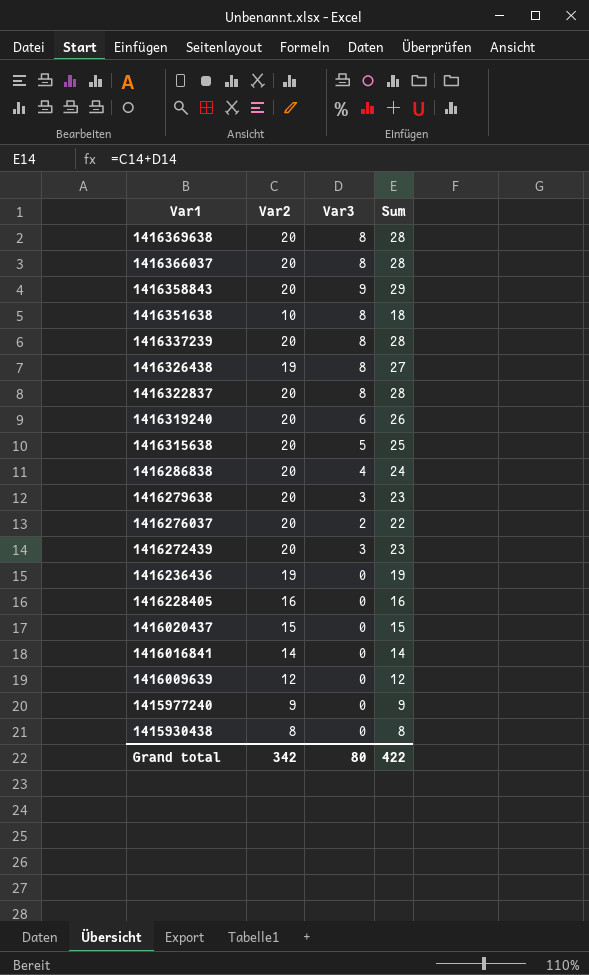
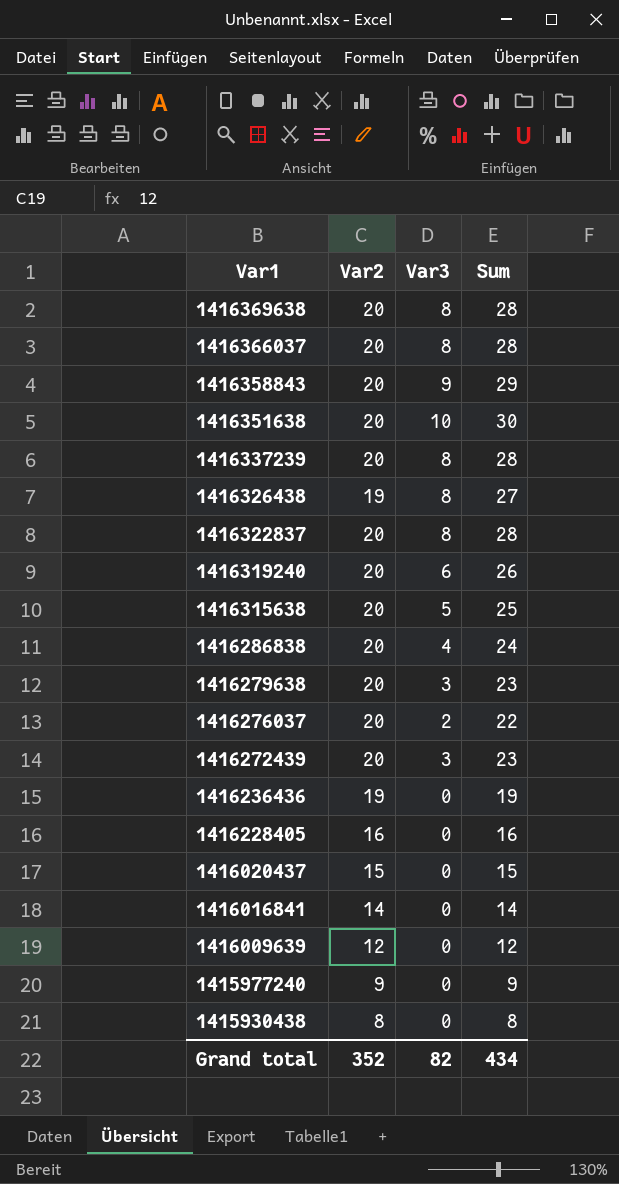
1416351638 | Var2: 10 -> 20
1416351638 | Var3: 8 -> 10
1416351638 | Sum: 18 -> 30
Grand total | Var2: 342 -> 352
Grand total | Var3: 80 -> 82
Grand total | Sum: 422 -> 434

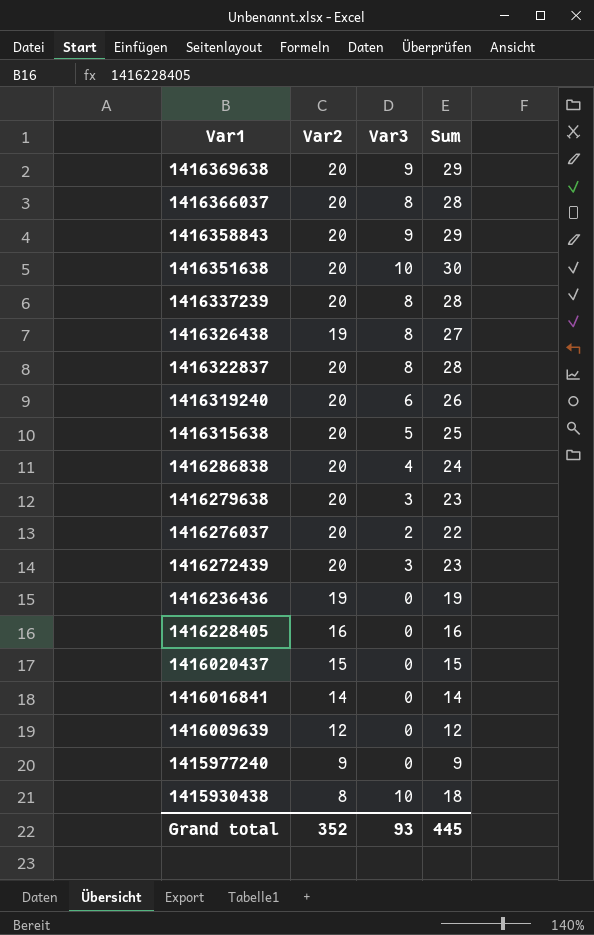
1416369638 | Var3: 8 -> 9
1416369638 | Sum: 28 -> 29
1415930438 | Var3: 0 -> 10
1415930438 | Sum: 8 -> 18
Grand total | Var3: 82 -> 93
Grand total | Sum: 434 -> 445

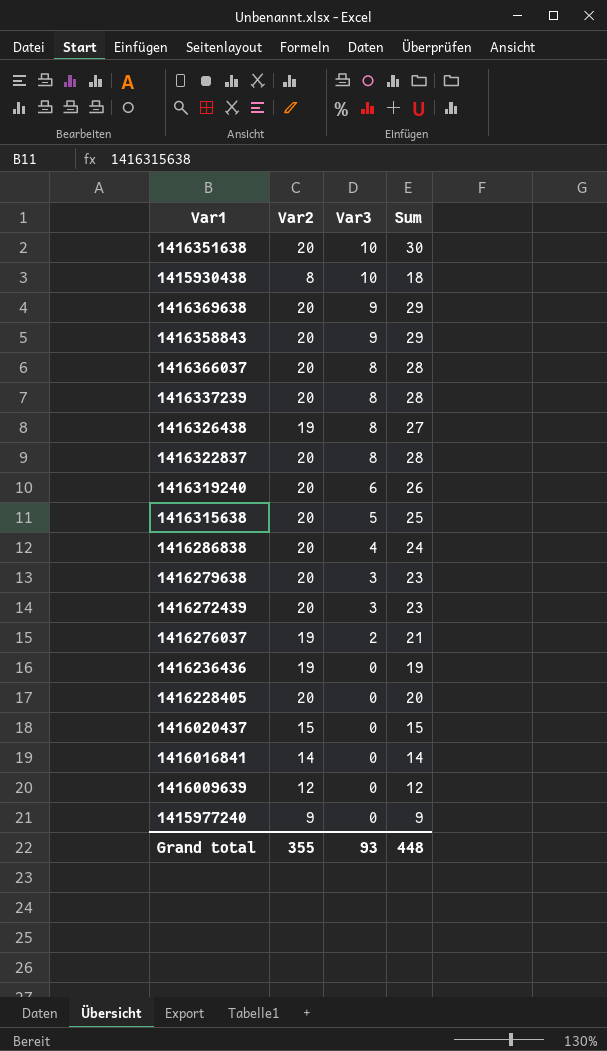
row order: Var1 descending -> Var3 descending
1416276037 | Var2: 20 -> 19
1416276037 | Sum: 22 -> 21
1416228405 | Var2: 16 -> 20
1416228405 | Sum: 16 -> 20
Grand total | Var2: 352 -> 355
Grand total | Sum: 445 -> 448

